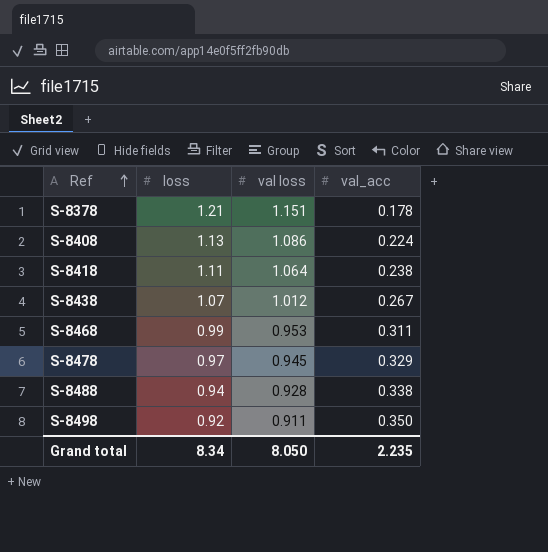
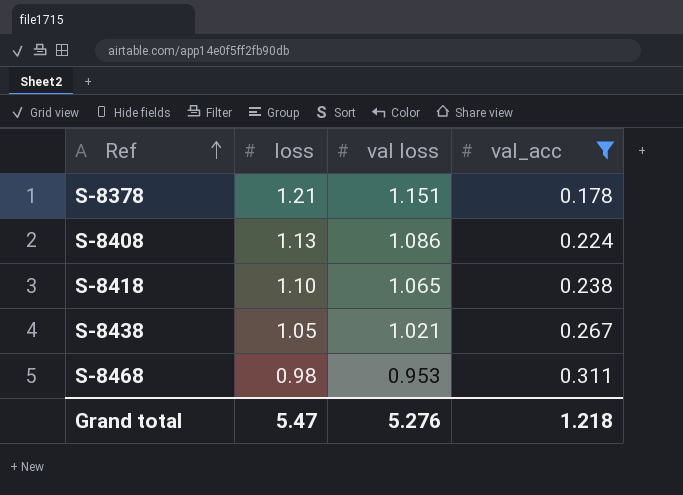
filter: none -> val_acc <= 0.311
S-8418 | loss: 1.11 -> 1.10
S-8418 | val loss: 1.064 -> 1.065
S-8438 | loss: 1.07 -> 1.05
S-8438 | val loss: 1.012 -> 1.021
S-8468 | loss: 0.99 -> 0.98
Grand total | loss: 8.34 -> 5.47
Grand total | val loss: 8.050 -> 5.276
Grand total | val_acc: 2.235 -> 1.218

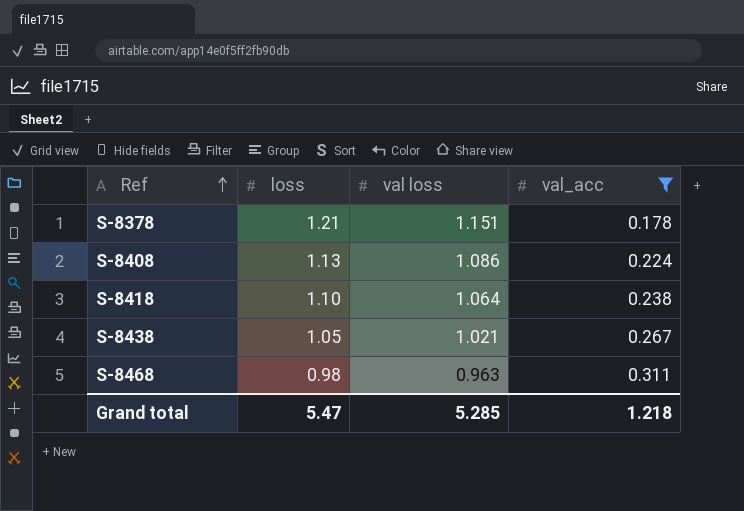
S-8418 | val loss: 1.065 -> 1.064
S-8468 | val loss: 0.953 -> 0.963
Grand total | val loss: 5.276 -> 5.285

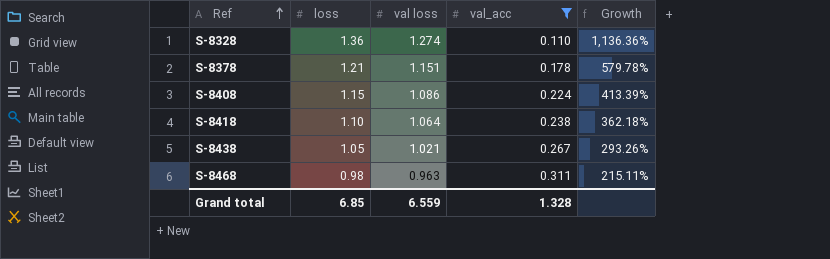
column Growth | formula: none -> ([loss] - [val_acc]) / [val_acc]
row S-8328: none -> 1.36 | 1.274 | 0.110 | 1,136.36%
S-8408 | loss: 1.13 -> 1.15
Grand total | loss: 5.47 -> 6.85
Grand total | val loss: 5.285 -> 6.559
Grand total | val_acc: 1.218 -> 1.328

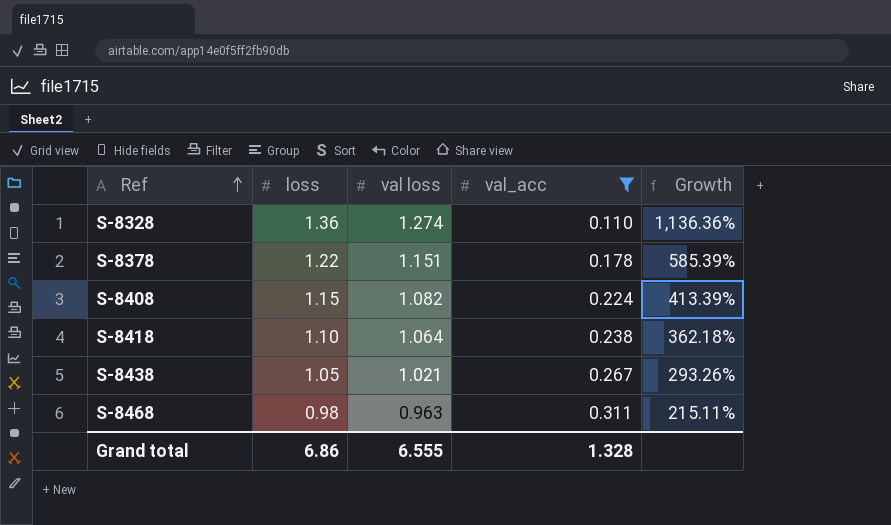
S-8378 | loss: 1.21 -> 1.22
S-8378 | Growth: 579.78% -> 585.39%
S-8408 | val loss: 1.086 -> 1.082
Grand total | loss: 6.85 -> 6.86
Grand total | val loss: 6.559 -> 6.555

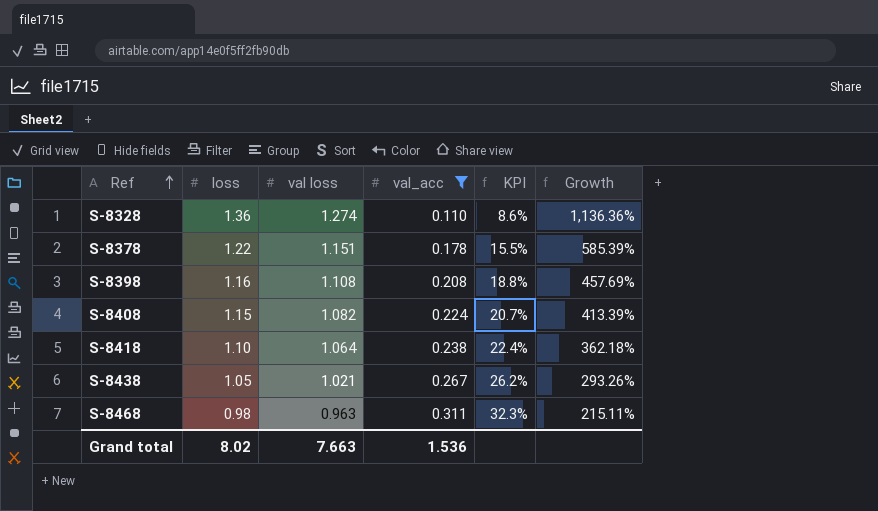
column KPI | formula: none -> [val_acc] / [val loss]
row S-8398: none -> 1.16 | 1.108 | 0.208 | 18.8% | 457.69%
Grand total | loss: 6.86 -> 8.02
Grand total | val loss: 6.555 -> 7.663
Grand total | val_acc: 1.328 -> 1.536

